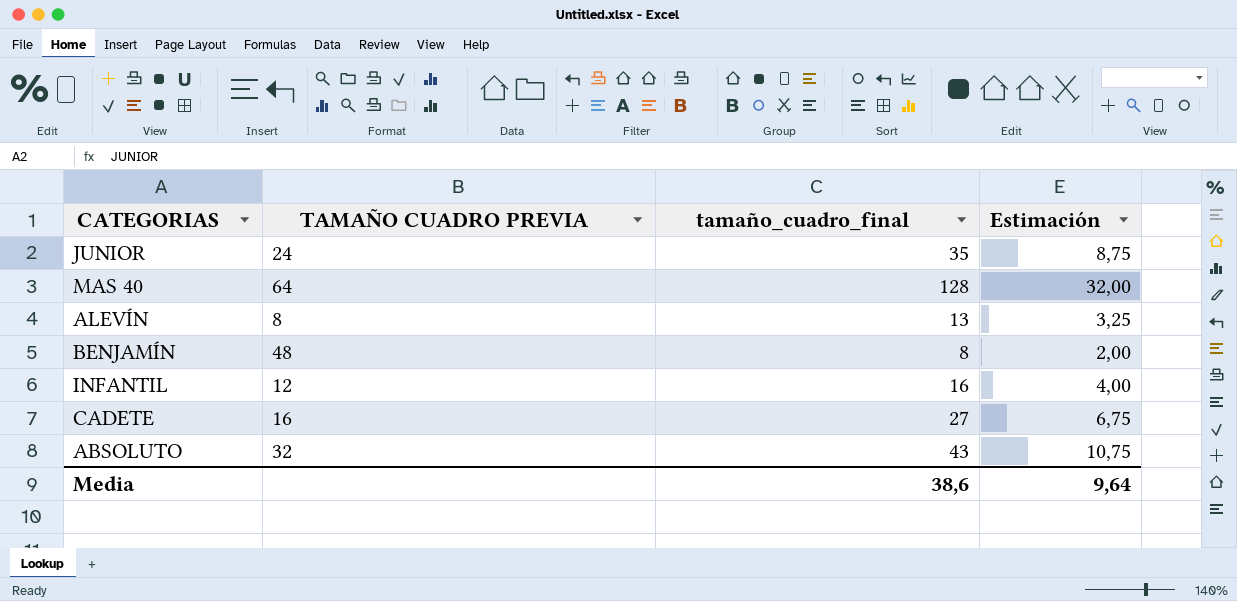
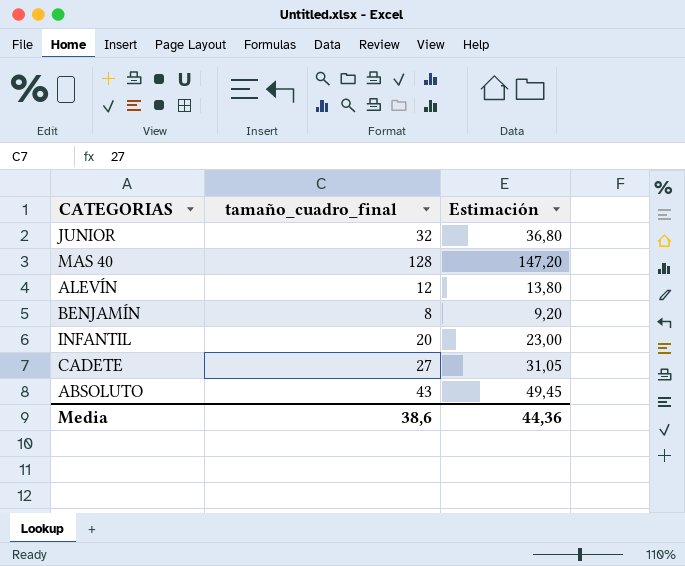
column TAMAÑO CUADRO PREVIA | position: 2 -> none
column Estimación | formula: [tamaño_cuadro_final] * 0,25 -> [tamaño_cuadro_final] * 1,15
JUNIOR | tamaño_cuadro_final: 35 -> 32
ALEVÍN | tamaño_cuadro_final: 13 -> 12
INFANTIL | tamaño_cuadro_final: 16 -> 20
Media | Estimación: 9,64 -> 44,36

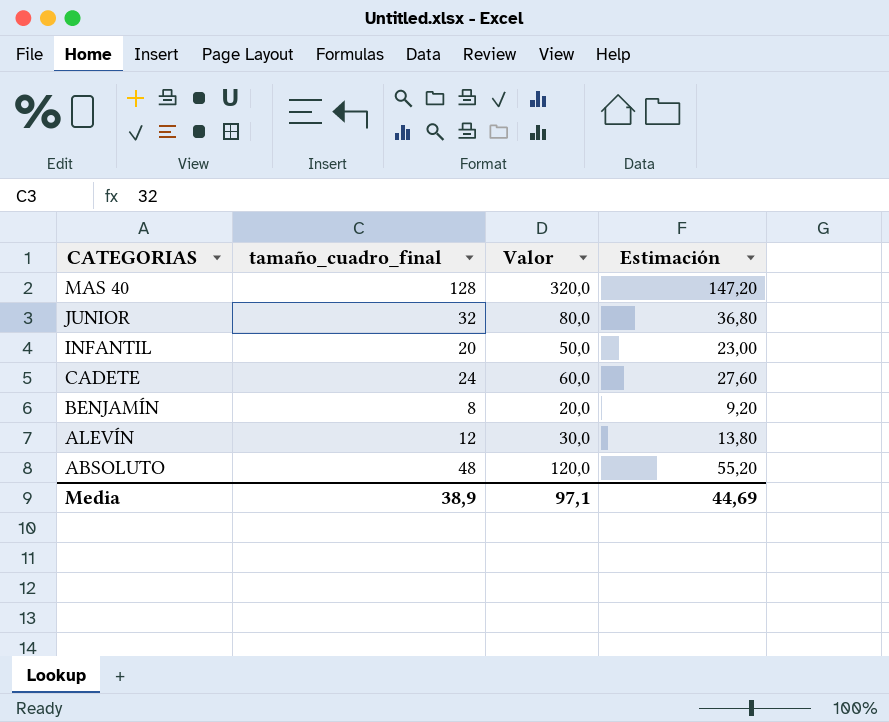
row order: none -> CATEGORIAS descending
column Valor | formula: none -> [tamaño_cuadro_final] * 2,5
CADETE | tamaño_cuadro_final: 27 -> 24
CADETE | Estimación: 31,05 -> 27,60
ABSOLUTO | tamaño_cuadro_final: 43 -> 48
ABSOLUTO | Estimación: 49,45 -> 55,20
Media | tamaño_cuadro_final: 38,6 -> 38,9
Media | Estimación: 44,36 -> 44,69

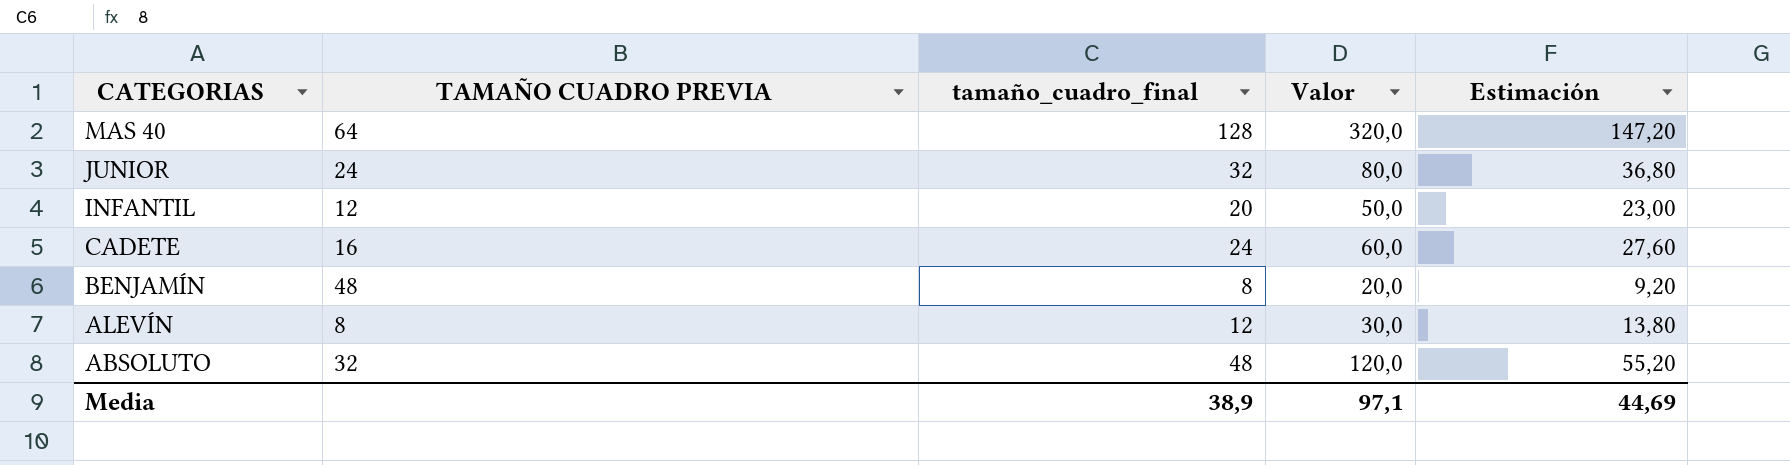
column TAMAÑO CUADRO PREVIA | position: none -> 2

